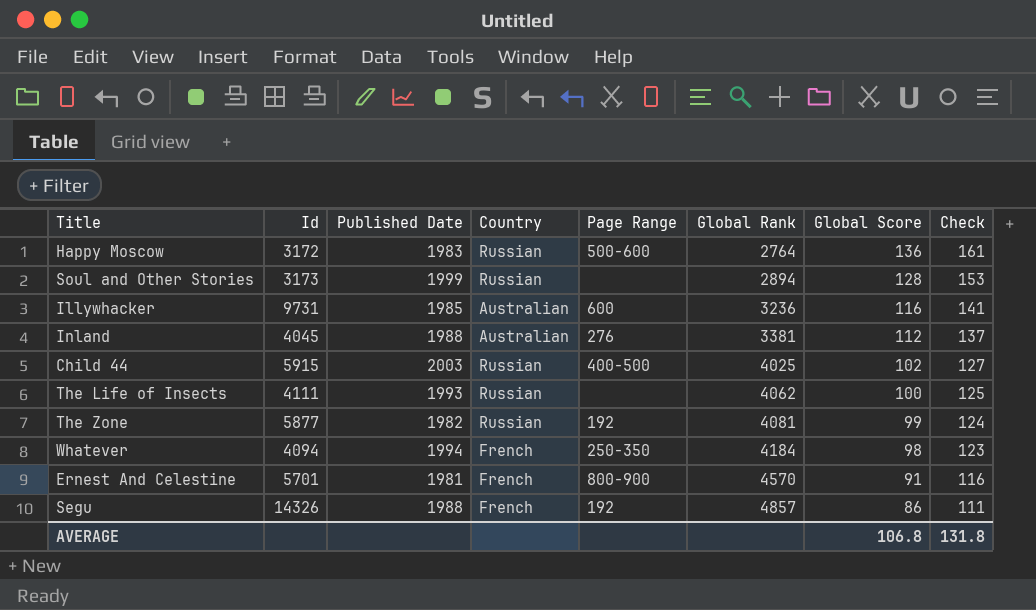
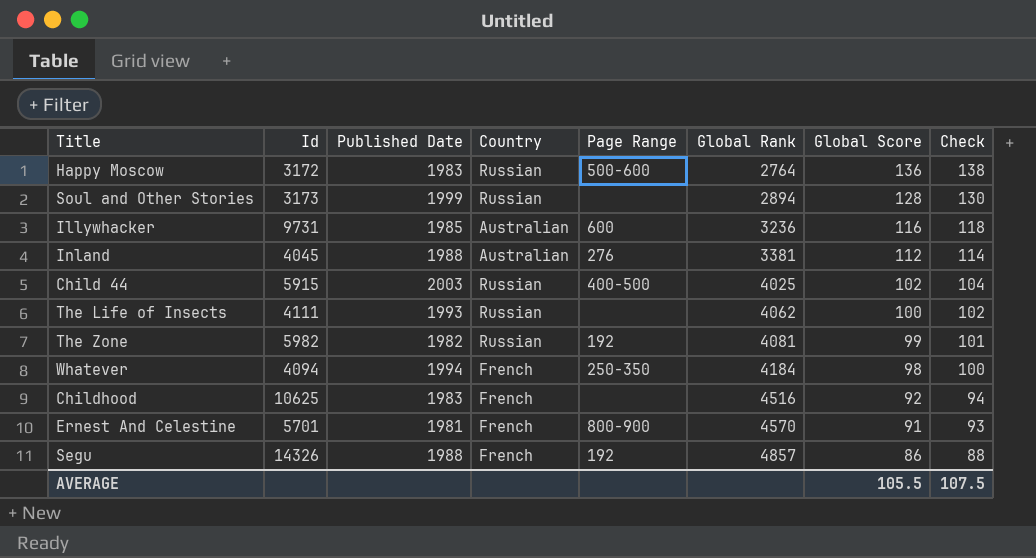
column Check | formula: [Global Score] + 25 -> [Global Score] + 2
The Zone | Id: 5877 -> 5982
row Childhood: none -> 10625 | 1983 | French | none | 4516 | 92 | 94
AVERAGE | Global Score: 106.8 -> 105.5
AVERAGE | Check: 131.8 -> 107.5

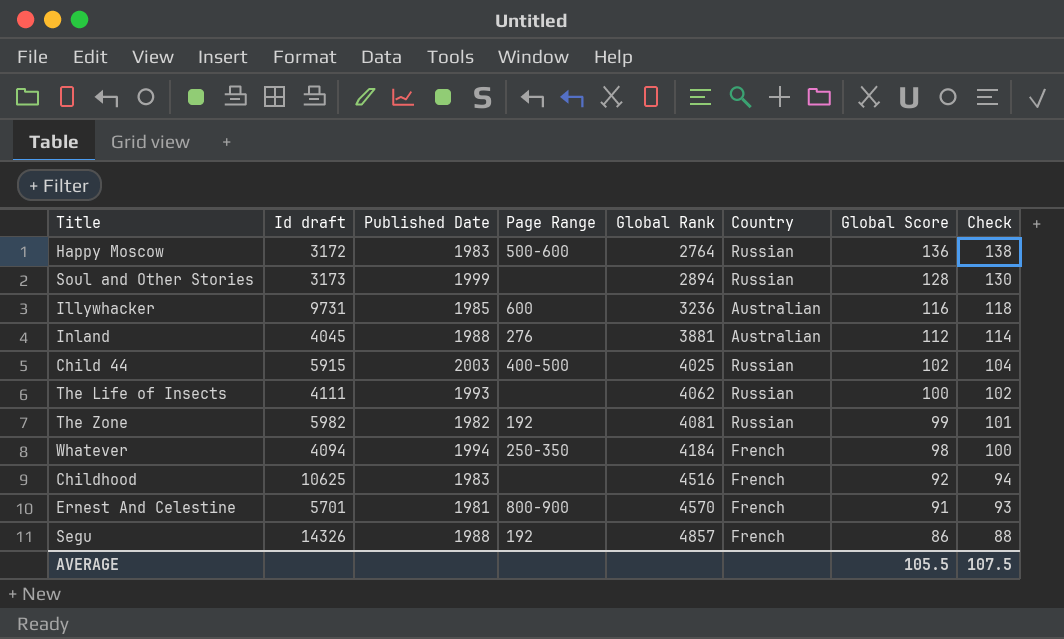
column name: Id -> Id draft
column Country | position: 4 -> 6
Inland | Global Rank: 3381 -> 3881

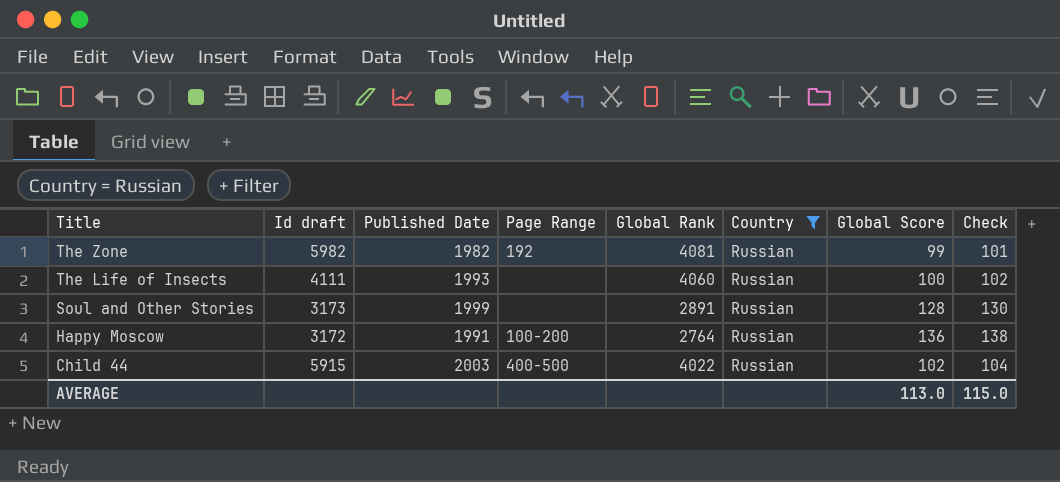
filter: none -> Country = Russian
row order: Global Rank ascending -> Title descending
The Life of Insects | Global Rank: 4062 -> 4060
Soul and Other Stories | Global Rank: 2894 -> 2891
Happy Moscow | Published Date: 1983 -> 1991
Happy Moscow | Page Range: 500-600 -> 100-200
Child 44 | Global Rank: 4025 -> 4022
AVERAGE | Global Score: 105.5 -> 113.0
AVERAGE | Check: 107.5 -> 115.0

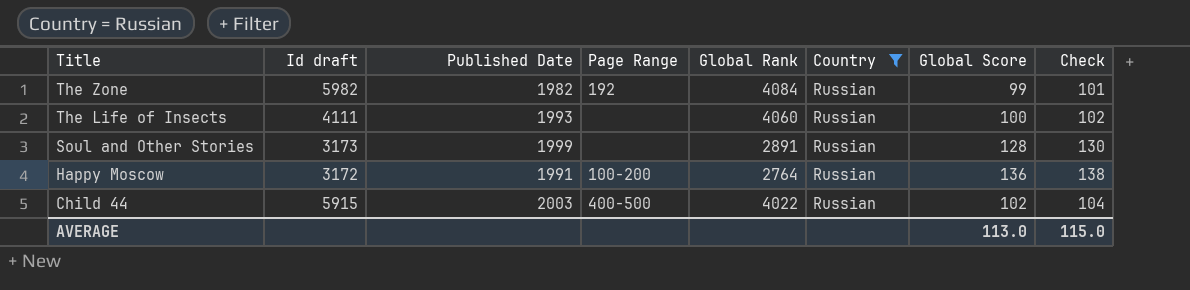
The Zone | Global Rank: 4081 -> 4084

